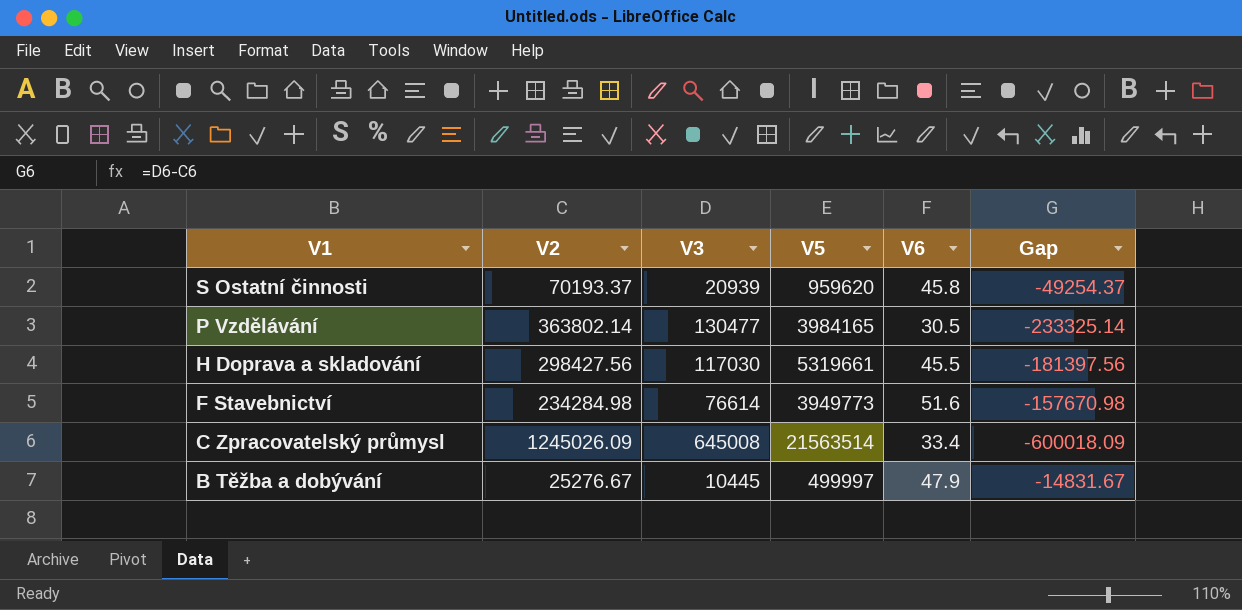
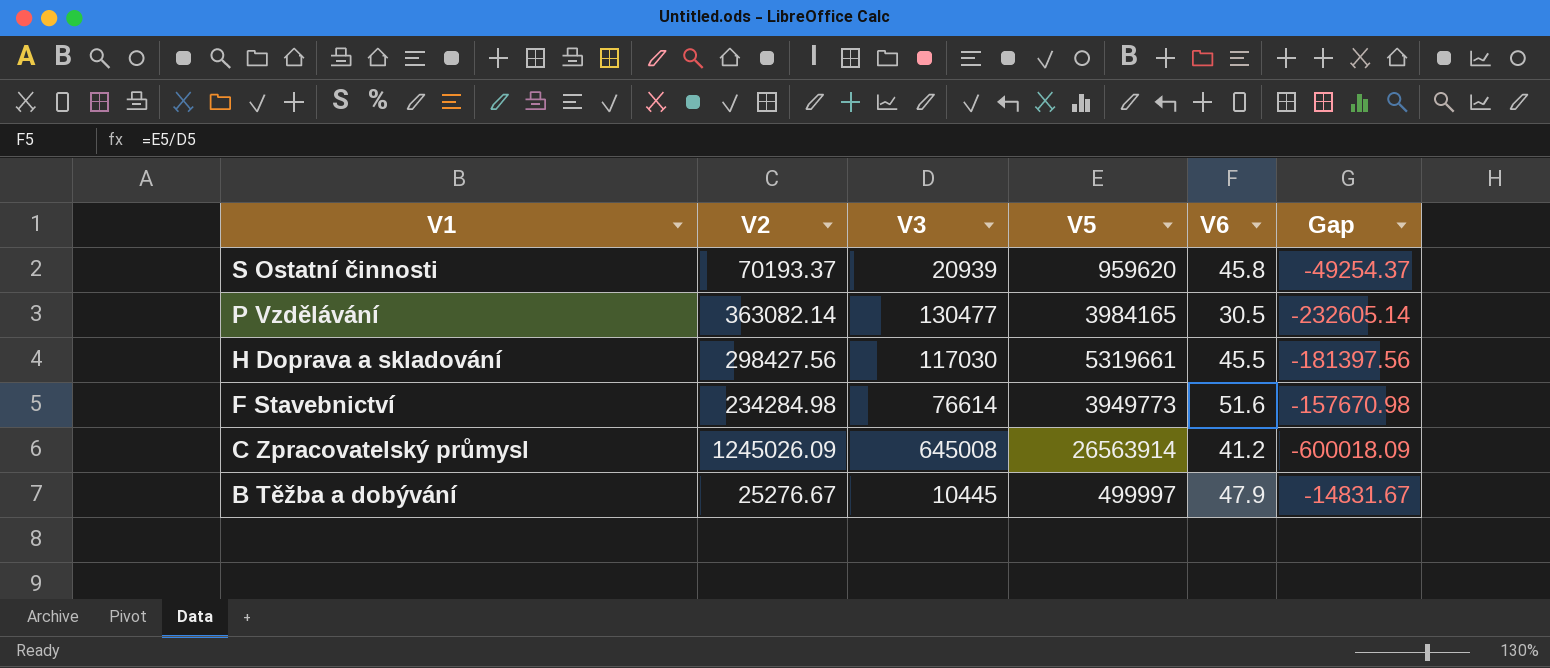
P Vzdělávání | V2: 363802.14 -> 363082.14
P Vzdělávání | Gap: -233325.14 -> -232605.14
C Zpracovatelský průmysl | V5: 21563514 -> 26563914
C Zpracovatelský průmysl | V6: 33.4 -> 41.2

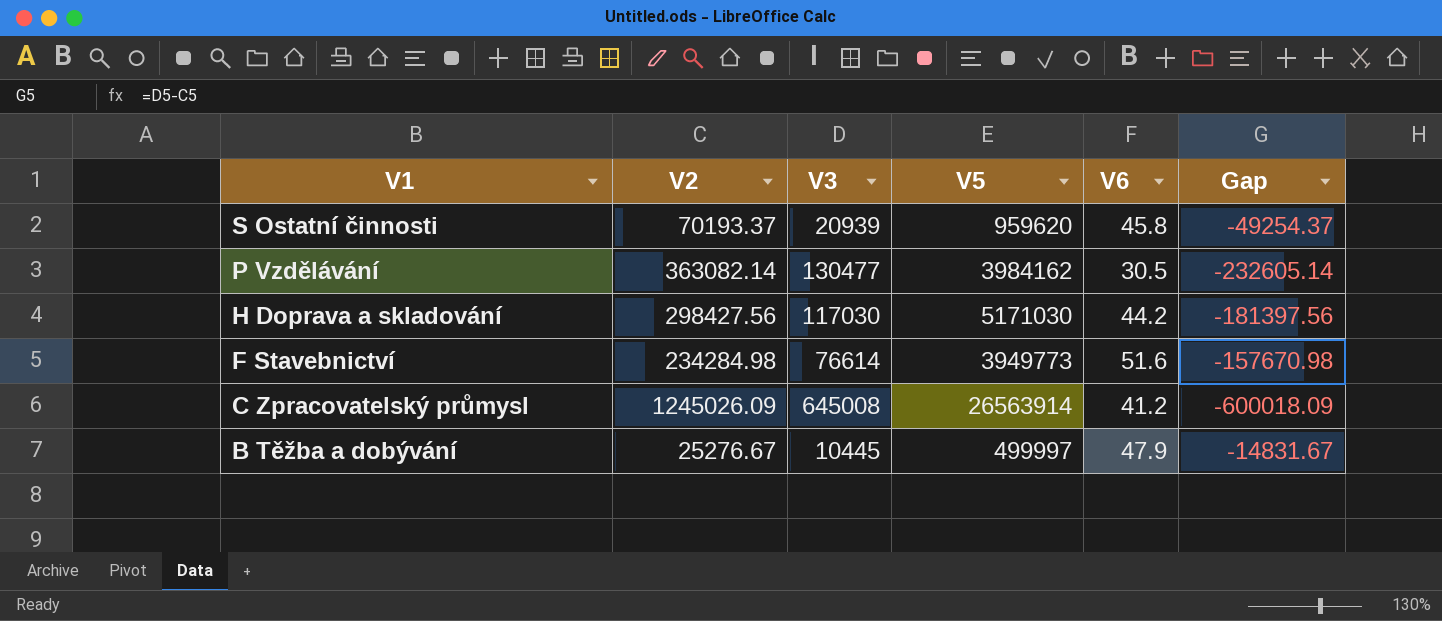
P Vzdělávání | V5: 3984165 -> 3984162
H Doprava a skladování | V5: 5319661 -> 5171030
H Doprava a skladování | V6: 45.5 -> 44.2

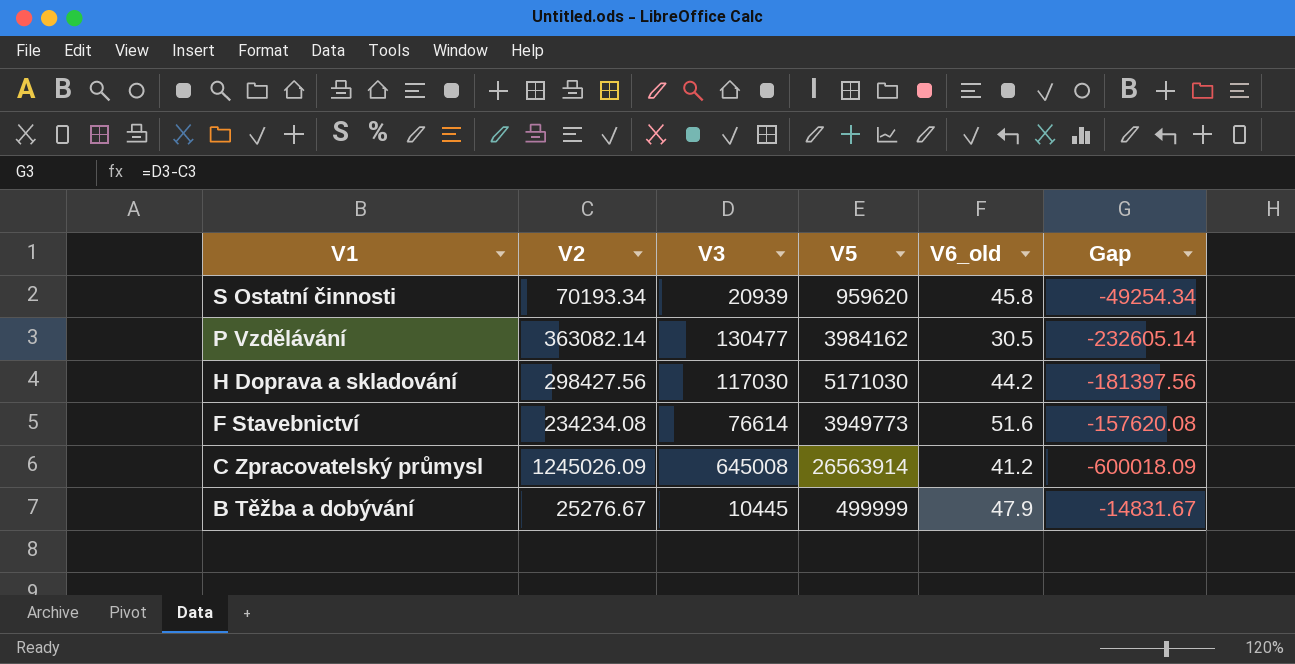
column name: V6 -> V6_old
S Ostatní činnosti | V2: 70193.37 -> 70193.34
S Ostatní činnosti | Gap: -49254.37 -> -49254.34
F Stavebnictví | V2: 234284.98 -> 234234.08
F Stavebnictví | Gap: -157670.98 -> -157620.08
B Těžba a dobývání | V5: 499997 -> 499999

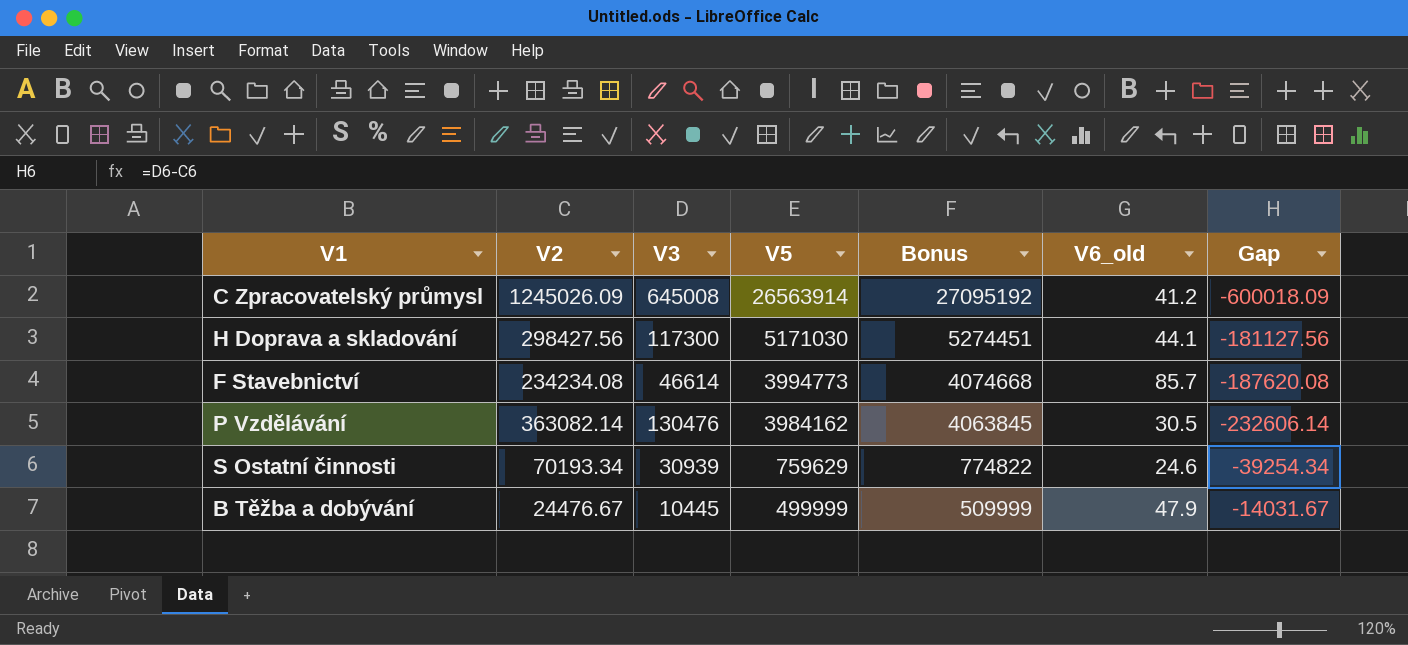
row order: V1 descending -> V5 descending
column Bonus | formula: none -> [V5] * 1.02
H Doprava a skladování | V3: 117030 -> 117300
H Doprava a skladování | V6_old: 44.2 -> 44.1
H Doprava a skladování | Gap: -181397.56 -> -181127.56
F Stavebnictví | V3: 76614 -> 46614
F Stavebnictví | V5: 3949773 -> 3994773
F Stavebnictví | V6_old: 51.6 -> 85.7
F Stavebnictví | Gap: -157620.08 -> -187620.08
P Vzdělávání | V3: 130477 -> 130476
P Vzdělávání | Gap: -232605.14 -> -232606.14
S Ostatní činnosti | V3: 20939 -> 30939
S Ostatní činnosti | V5: 959620 -> 759629
S Ostatní činnosti | V6_old: 45.8 -> 24.6
S Ostatní činnosti | Gap: -49254.34 -> -39254.34
B Těžba a dobývání | V2: 25276.67 -> 24476.67
B Těžba a dobývání | Gap: -14831.67 -> -14031.67

